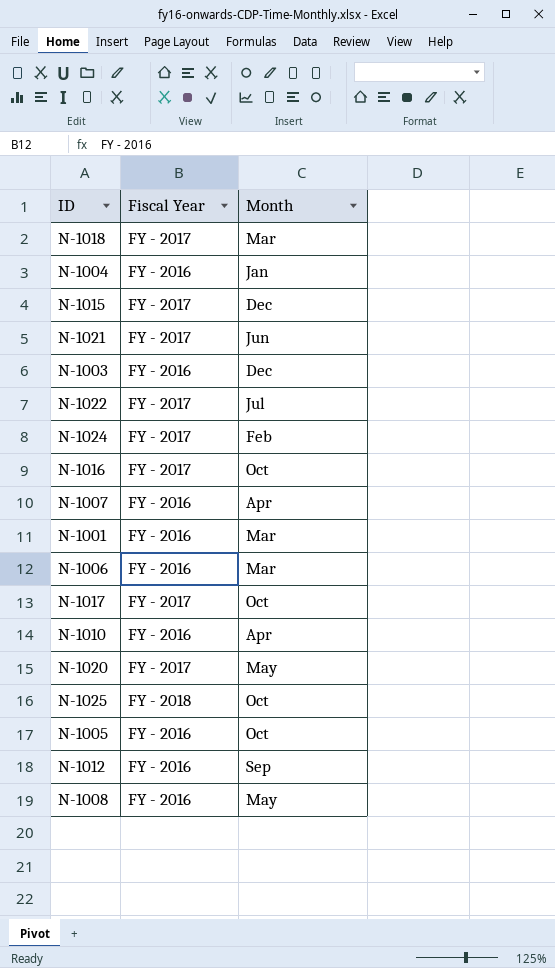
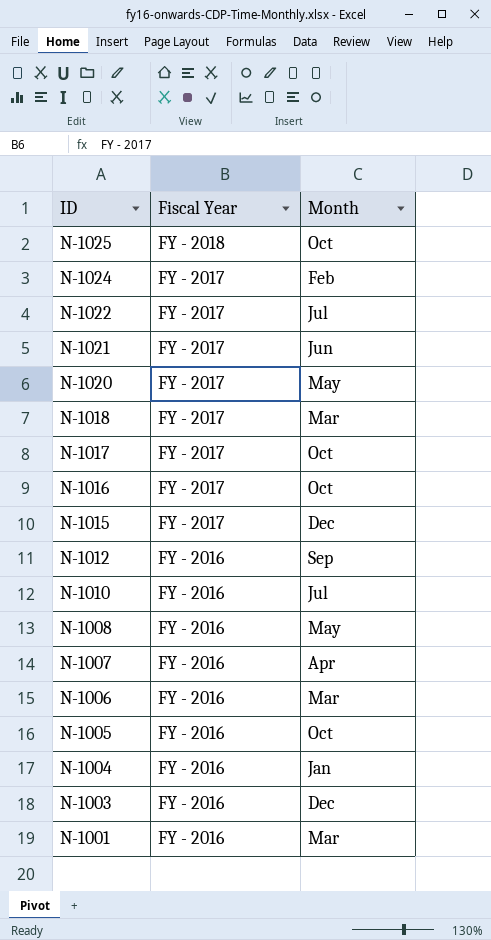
row order: none -> ID descending
N-1010 | Month: Apr -> Jul

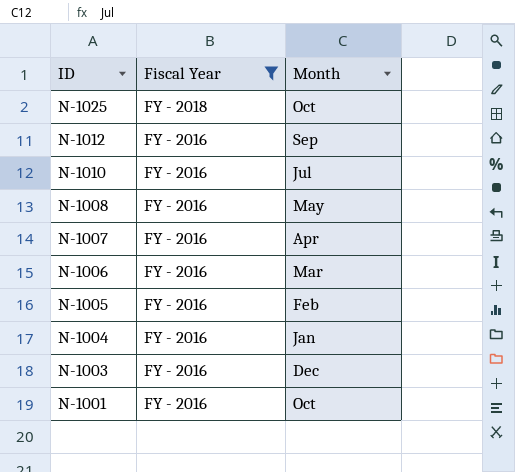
filter: none -> Fiscal Year != FY - 2017
N-1005 | Month: Oct -> Feb
N-1001 | Month: Mar -> Oct

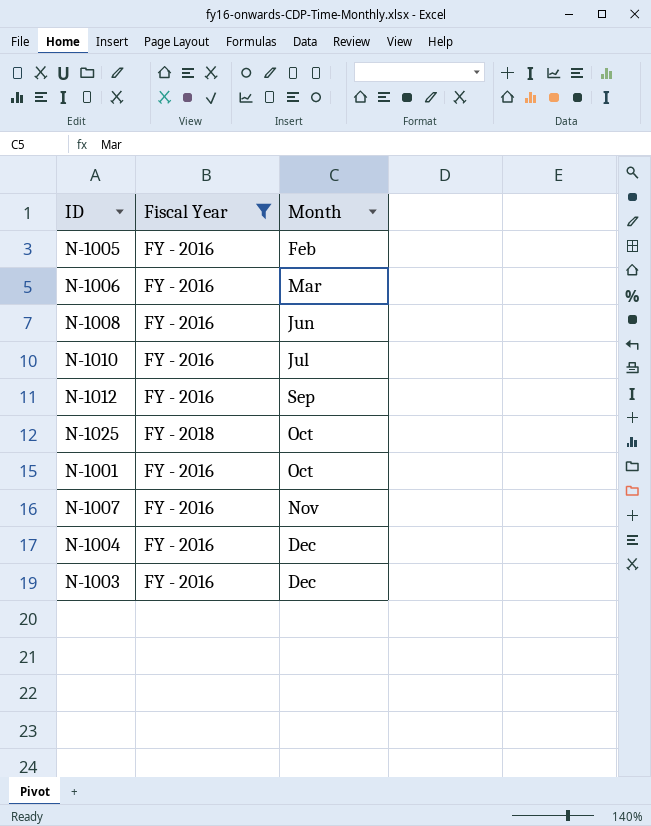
row order: ID descending -> Month ascending
N-1008 | Month: May -> Jun
N-1007 | Month: Apr -> Nov
N-1004 | Month: Jan -> Dec

